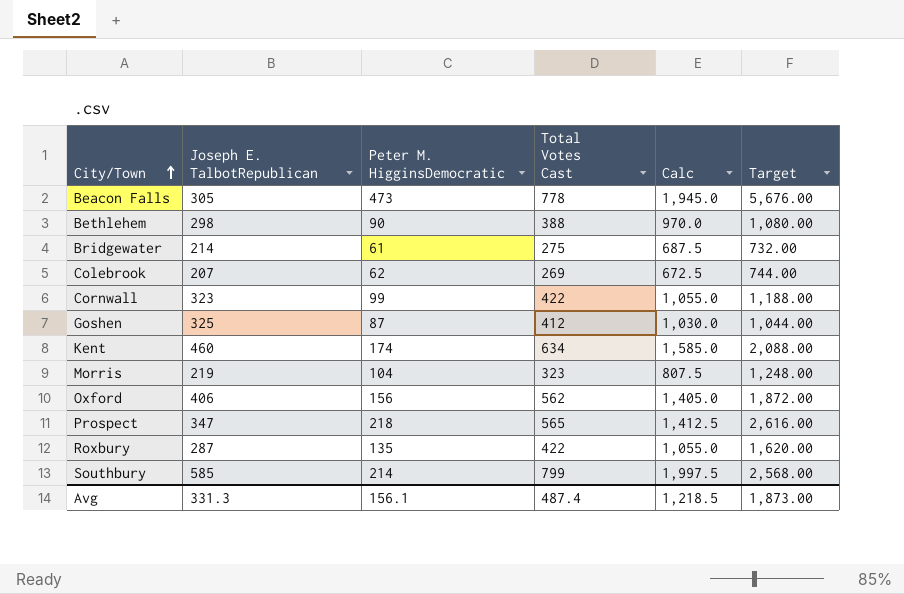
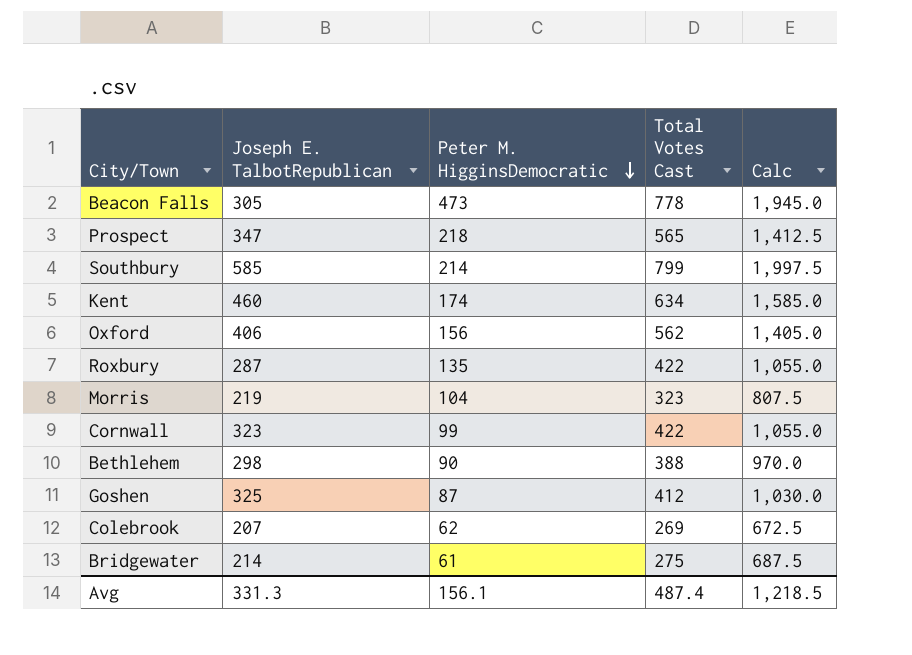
row order: City/Town ascending -> Peter M. HigginsDemocratic descending
column Target | formula: [Peter M. HigginsDemocratic] * 12 -> none

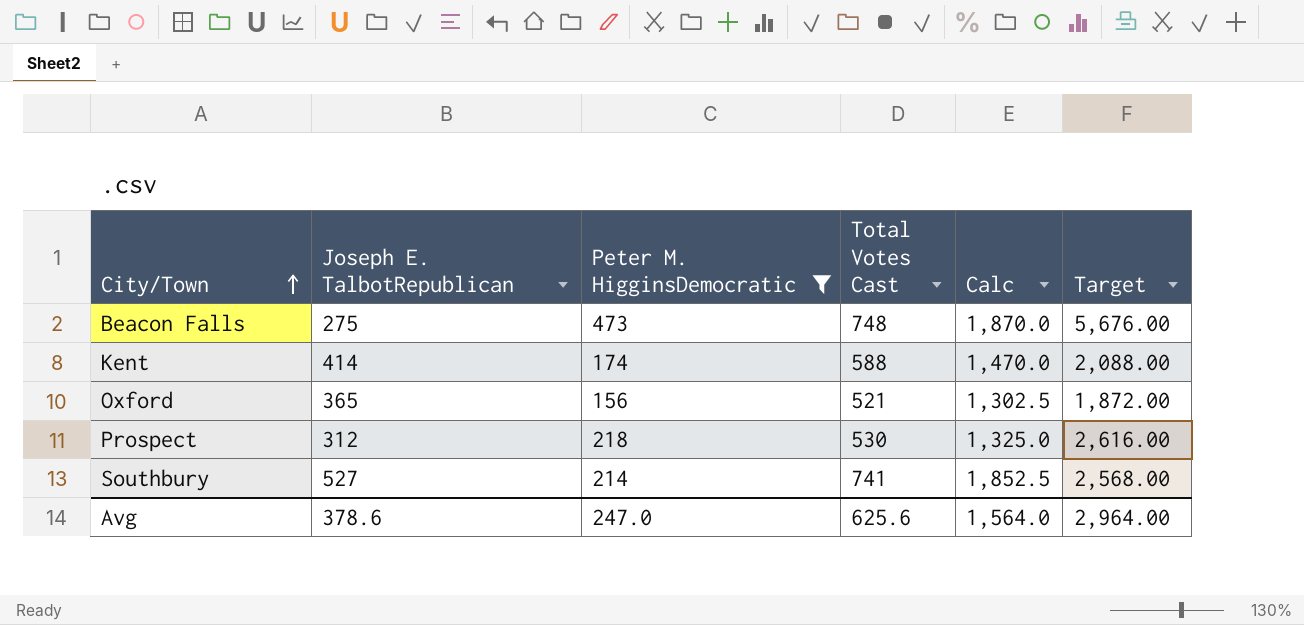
filter: none -> Peter M. HigginsDemocratic >= 156
row order: Peter M. HigginsDemocratic descending -> City/Town ascending
column Target | formula: none -> [Peter M. HigginsDemocratic] * 12
Beacon Falls | Joseph E. TalbotRepublican: 305 -> 275
Beacon Falls | Total Votes Cast: 778 -> 748
Beacon Falls | Calc: 1,945.0 -> 1,870.0
Kent | Joseph E. TalbotRepublican: 460 -> 414
Kent | Total Votes Cast: 634 -> 588
Kent | Calc: 1,585.0 -> 1,470.0
Oxford | Joseph E. TalbotRepublican: 406 -> 365
Oxford | Total Votes Cast: 562 -> 521
Oxford | Calc: 1,405.0 -> 1,302.5
Prospect | Joseph E. TalbotRepublican: 347 -> 312
Prospect | Total Votes Cast: 565 -> 530
Prospect | Calc: 1,412.5 -> 1,325.0
Southbury | Joseph E. TalbotRepublican: 585 -> 527
Southbury | Total Votes Cast: 799 -> 741
Southbury | Calc: 1,997.5 -> 1,852.5
Avg | Joseph E. TalbotRepublican: 331.3 -> 378.6
Avg | Peter M. HigginsDemocratic: 156.1 -> 247.0
Avg | Total Votes Cast: 487.4 -> 625.6
Avg | Calc: 1,218.5 -> 1,564.0

